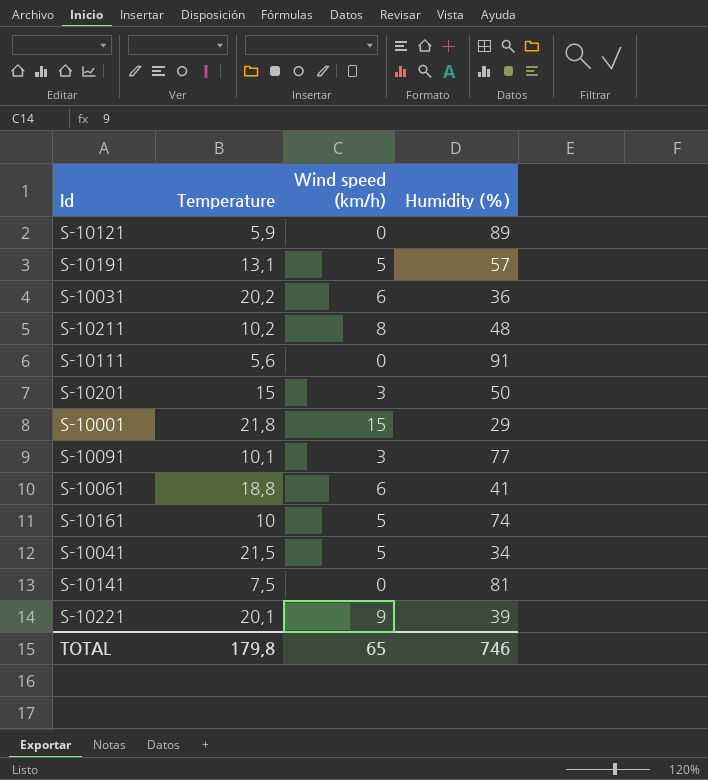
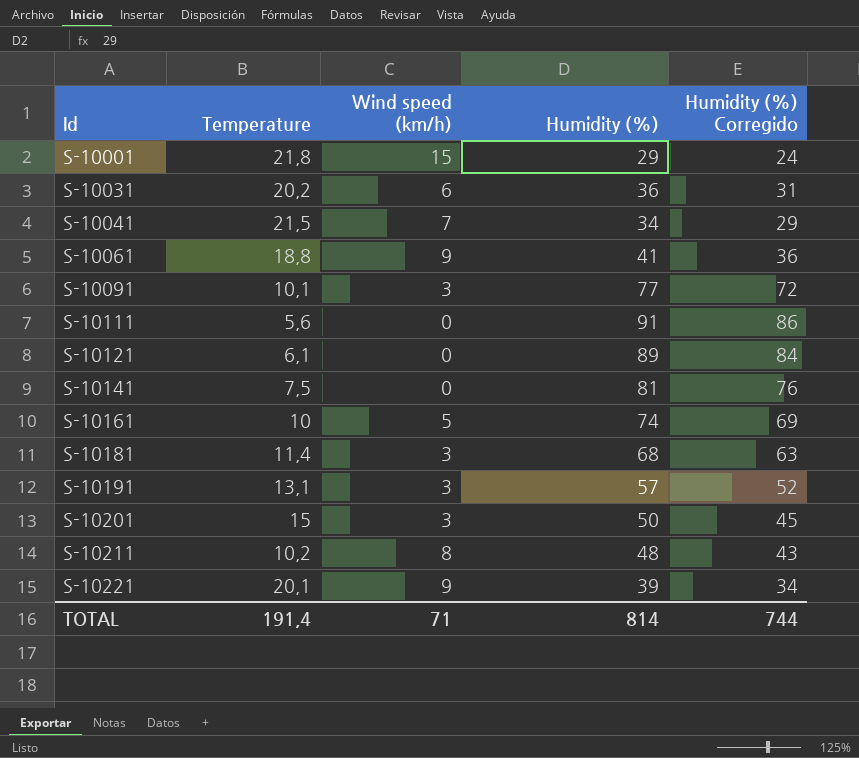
row order: none -> Id ascending
column Humidity (%) Corregido | formula: none -> [Humidity (%)] - 5
S-10041 | Wind speed (km/h): 5 -> 7
S-10061 | Wind speed (km/h): 6 -> 9
S-10121 | Temperature: 5,9 -> 6,1
row S-10181: none -> 11,4 | 3 | 68 | 63
S-10191 | Wind speed (km/h): 5 -> 3
TOTAL | Temperature: 179,8 -> 191,4
TOTAL | Wind speed (km/h): 65 -> 71
TOTAL | Humidity (%): 746 -> 814

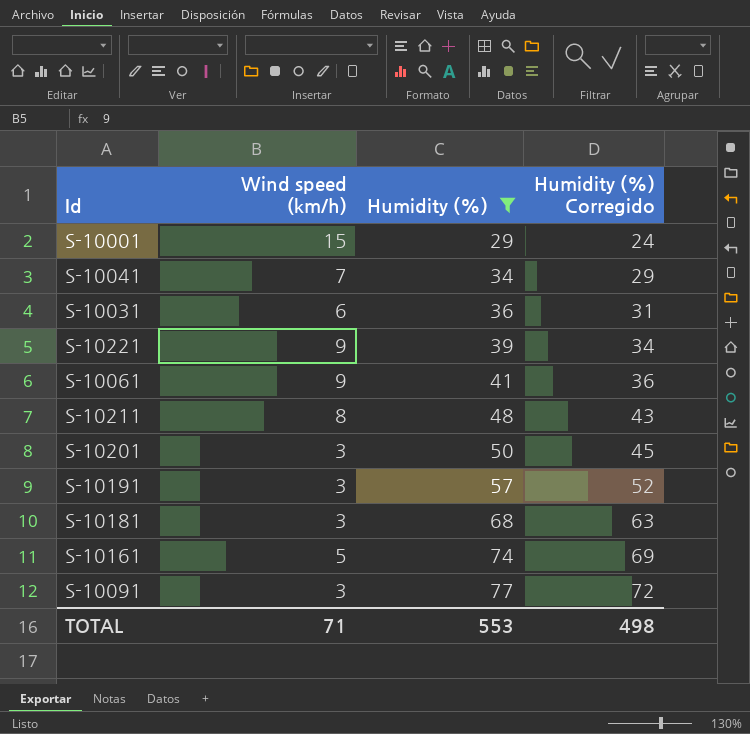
filter: none -> Humidity (%) <= 77
row order: Id ascending -> Humidity (%) ascending
column Temperature | position: 2 -> none
TOTAL | Humidity (%): 814 -> 553
TOTAL | Humidity (%) Corregido: 744 -> 498

